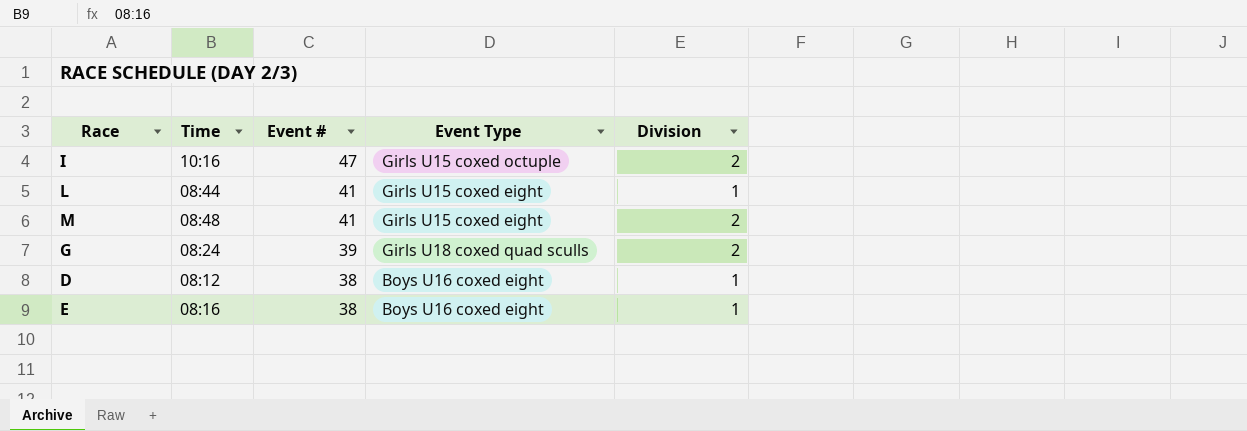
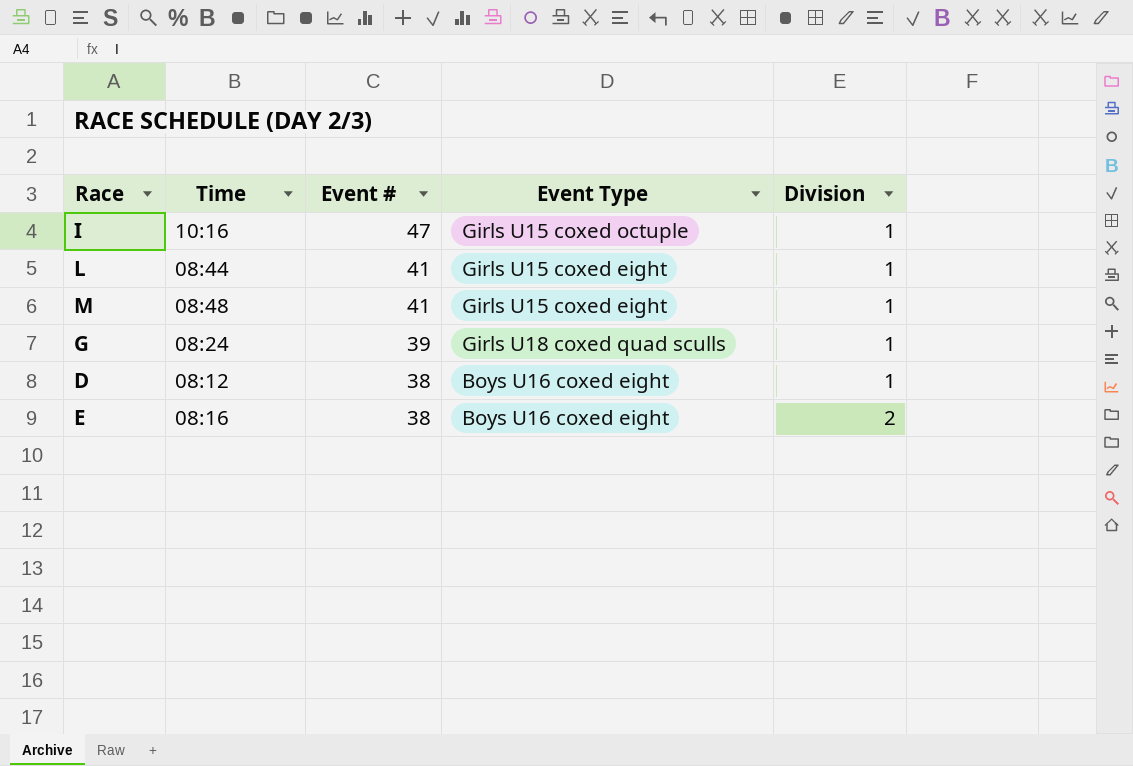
I | Division: 2 -> 1
M | Division: 2 -> 1
G | Division: 2 -> 1
E | Division: 1 -> 2

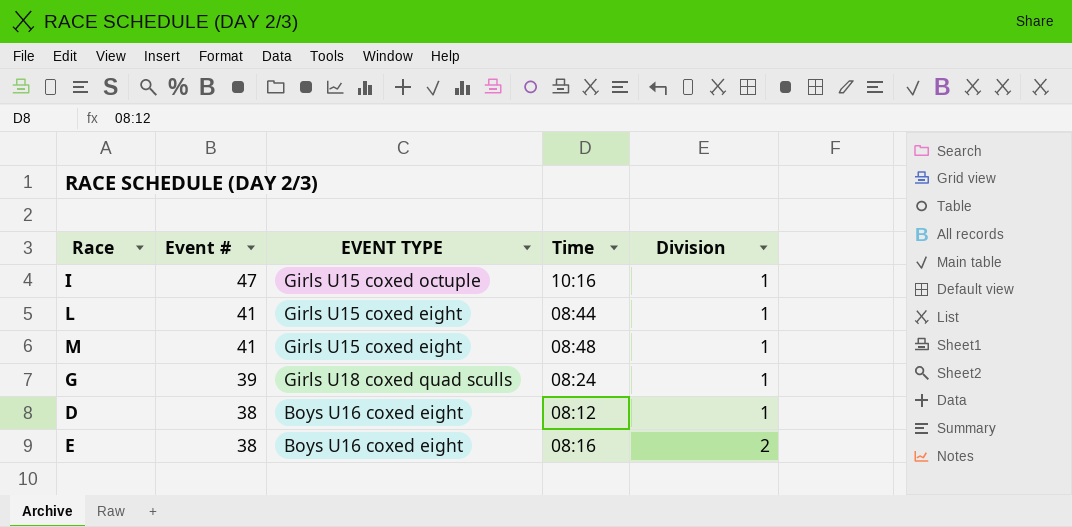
column name: Event Type -> EVENT TYPE
column Time | position: 2 -> 4

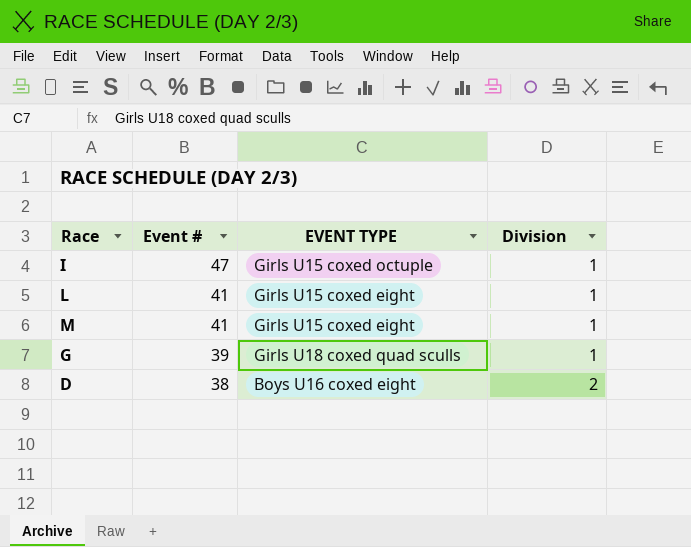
column Time | position: 4 -> none
row E: 38 | Boys U16 coxed eight | 08:16 | 2 -> none
D | Division: 1 -> 2

